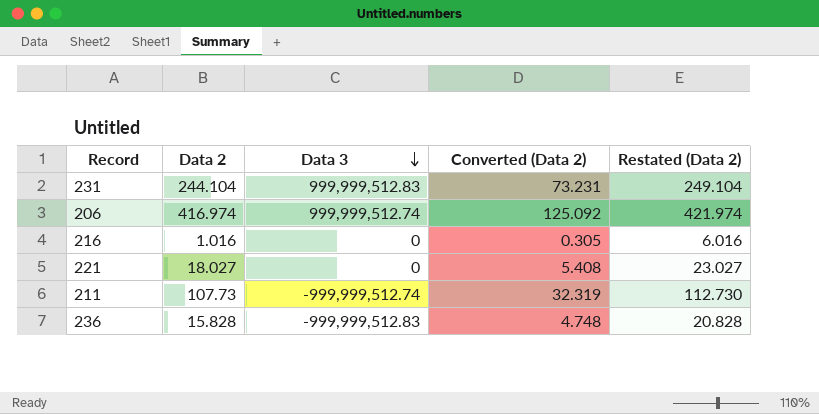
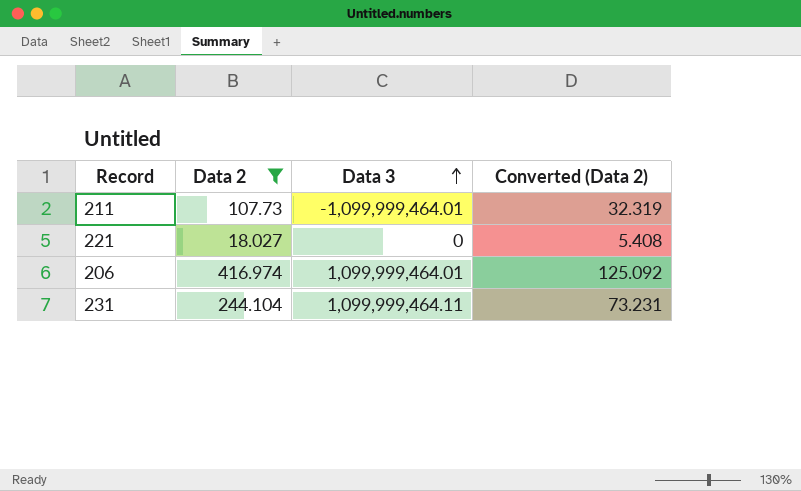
filter: none -> Data 2 >= 18.027
row order: Data 3 descending -> Data 3 ascending
column Restated (Data 2) | formula: [Data 2] + 5 -> none
211 | Data 3: -999,999,512.74 -> -1,099,999,464.01
206 | Data 3: 999,999,512.74 -> 1,099,999,464.01
231 | Data 3: 999,999,512.83 -> 1,099,999,464.11

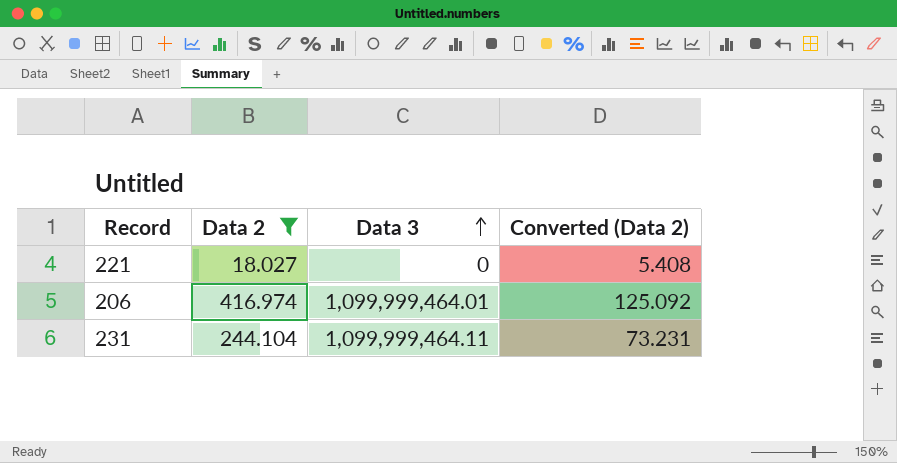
row 211: 107.73 | -1,099,999,464.01 | 32.319 -> none

